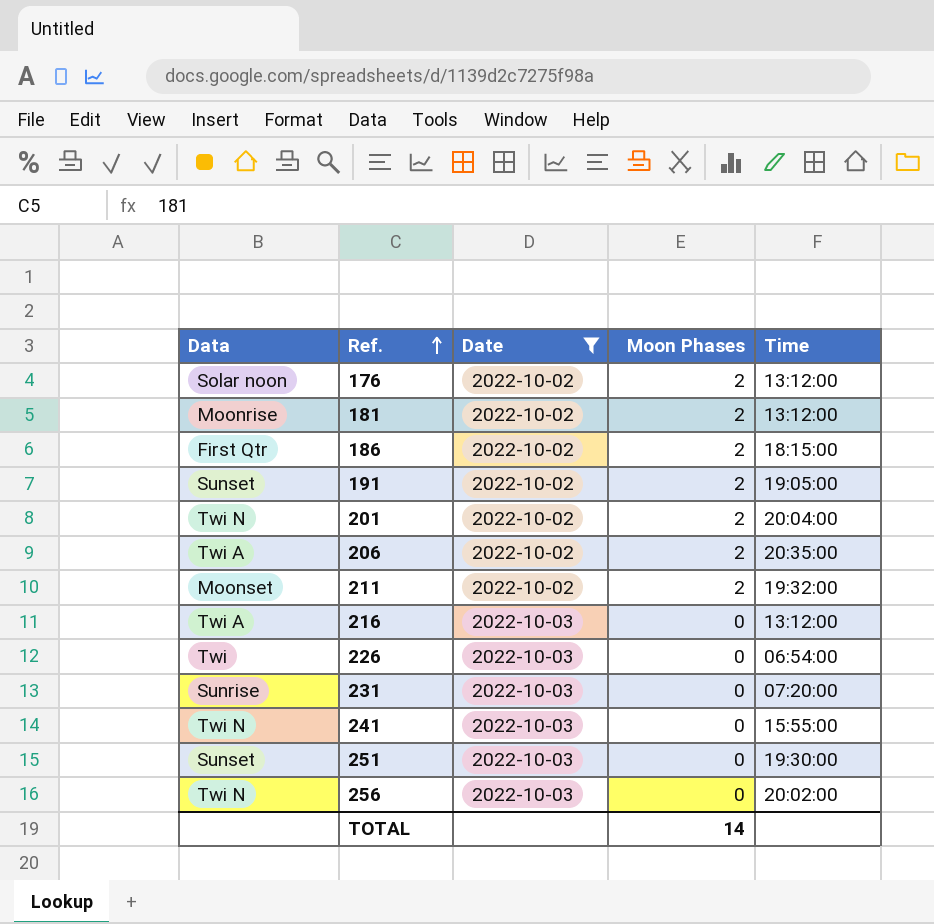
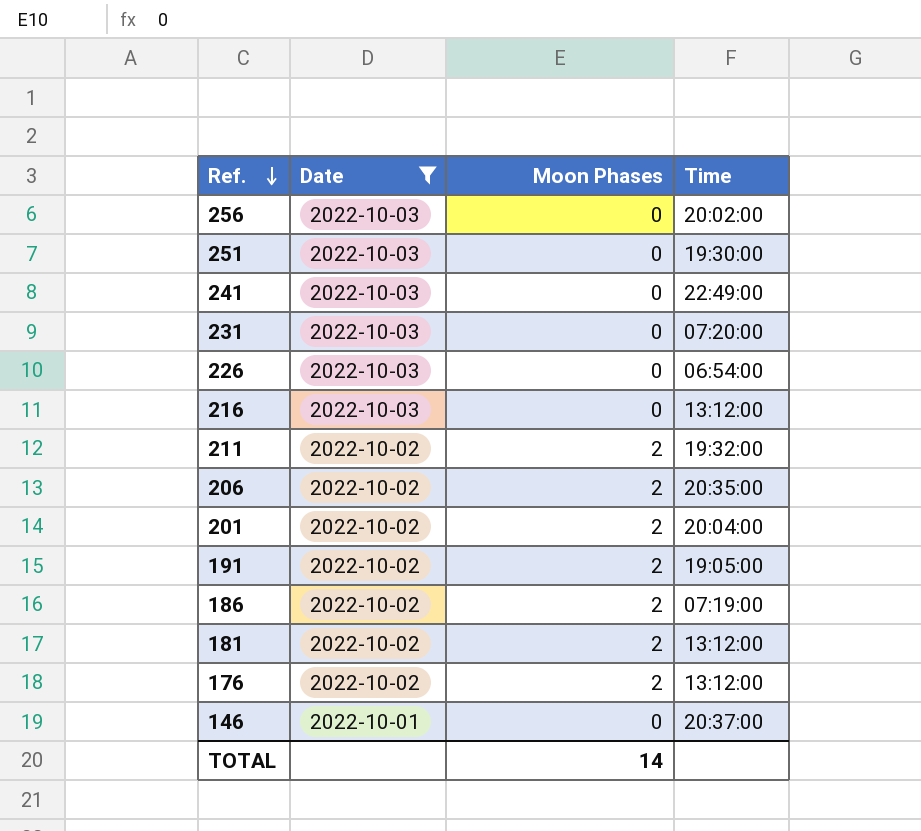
row order: Ref. ascending -> Ref. descending
column Data | position: 1 -> none
241 | Time: 15:55:00 -> 22:49:00
186 | Time: 18:15:00 -> 07:19:00
row 146: none -> 2022-10-01 | 0 | 20:37:00

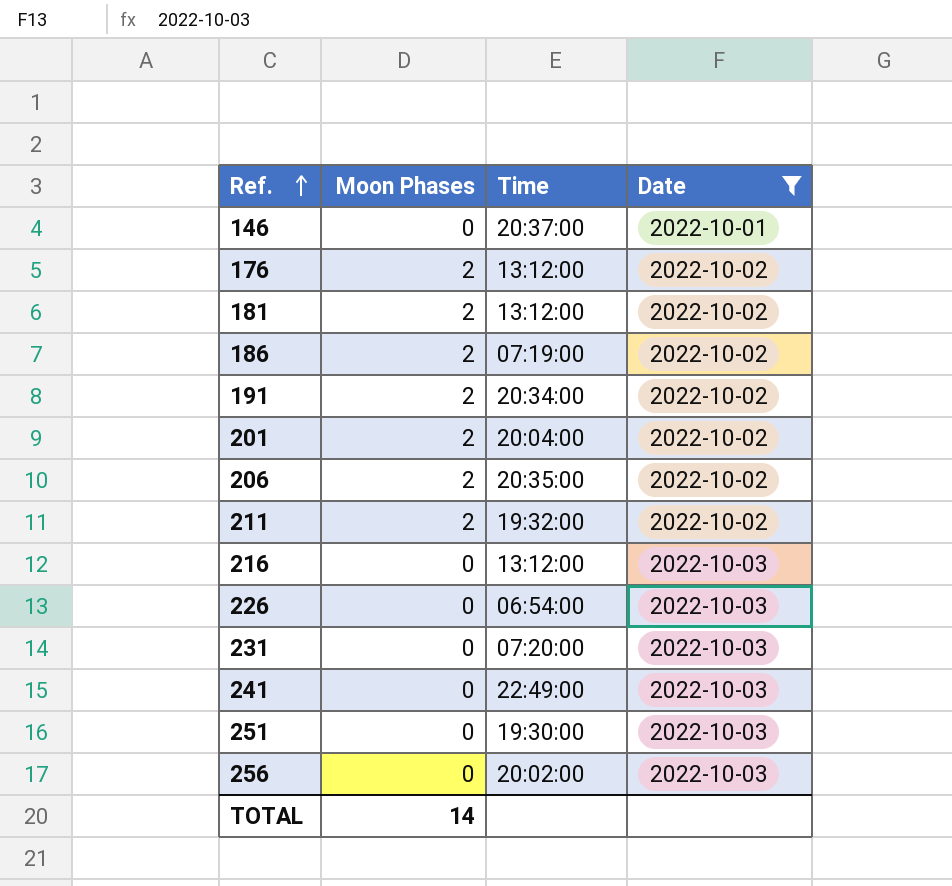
row order: Ref. descending -> Ref. ascending
column Date | position: 2 -> 4
191 | Time: 19:05:00 -> 20:34:00

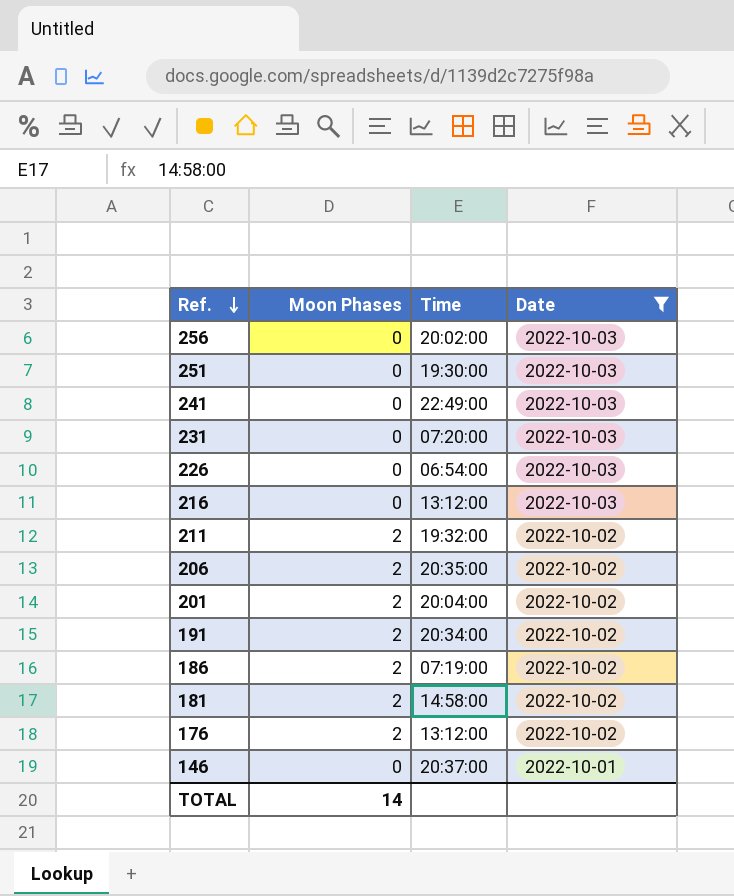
row order: Ref. ascending -> Ref. descending
181 | Time: 13:12:00 -> 14:58:00

